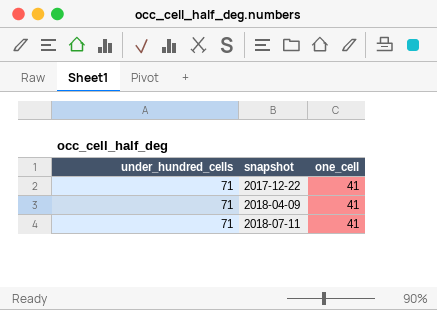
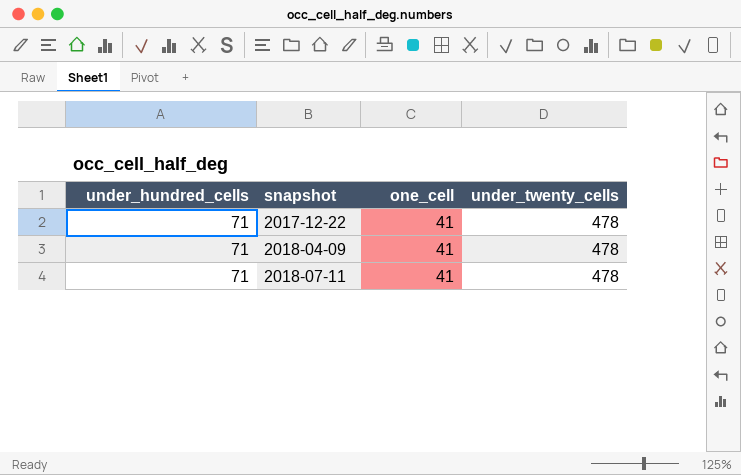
column under_twenty_cells | position: none -> 4

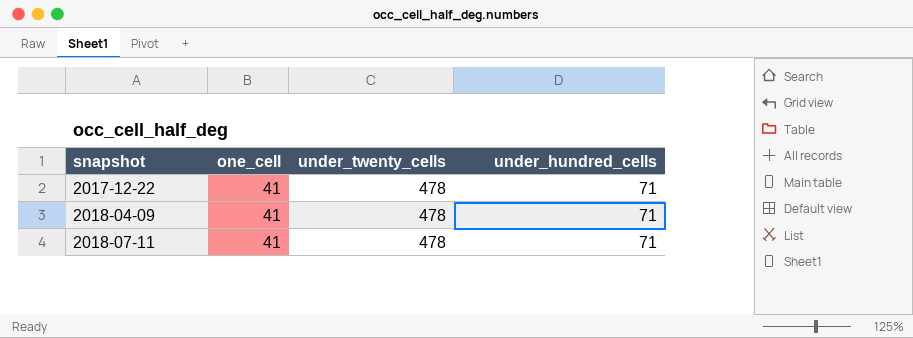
column under_hundred_cells | position: 1 -> 4

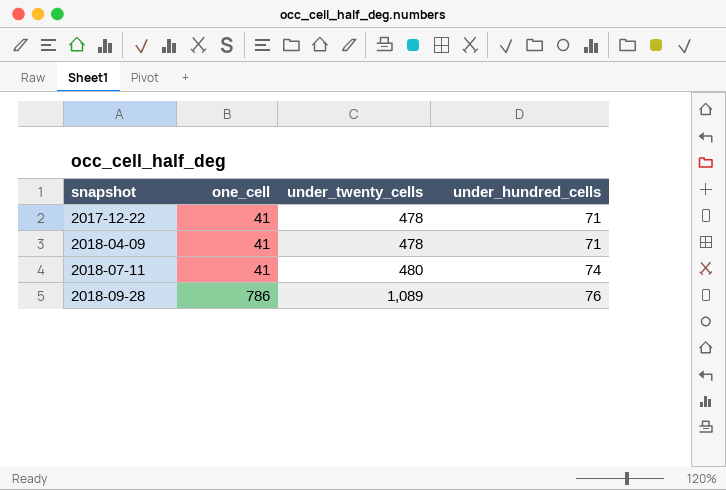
2018-07-11 | under_twenty_cells: 478 -> 480
2018-07-11 | under_hundred_cells: 71 -> 74
row 2018-09-28: none -> 786 | 1,089 | 76

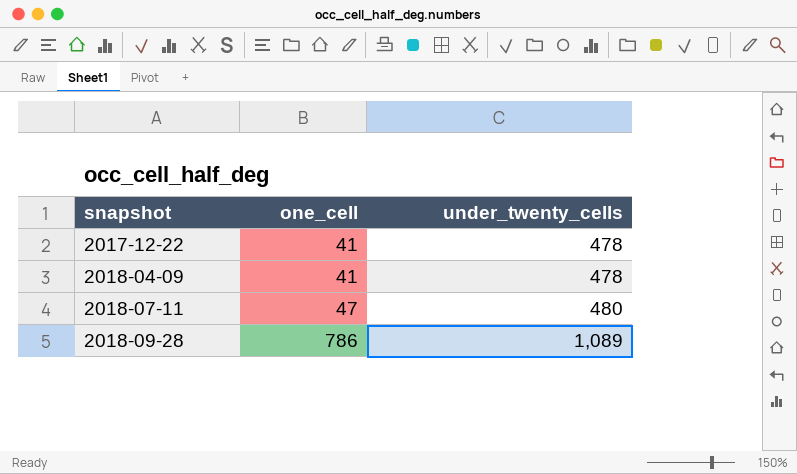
column under_hundred_cells | position: 4 -> none
2018-07-11 | one_cell: 41 -> 47

